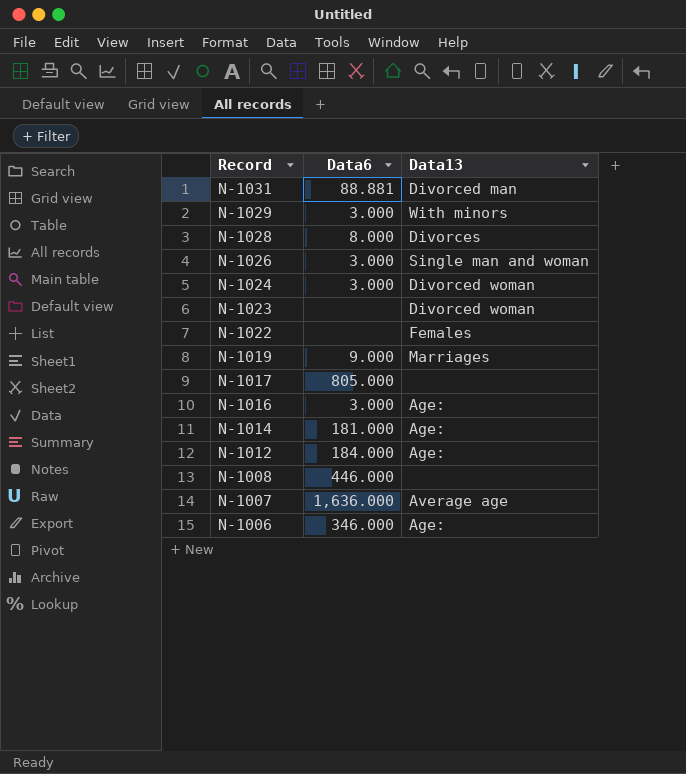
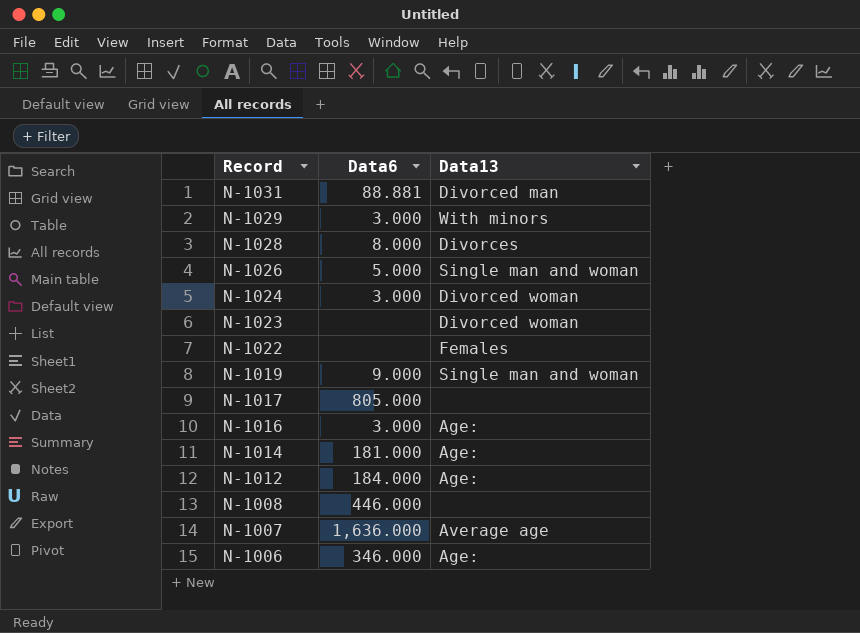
N-1026 | Data6: 3.000 -> 5.000
N-1019 | Data13: Marriages -> Single man and woman

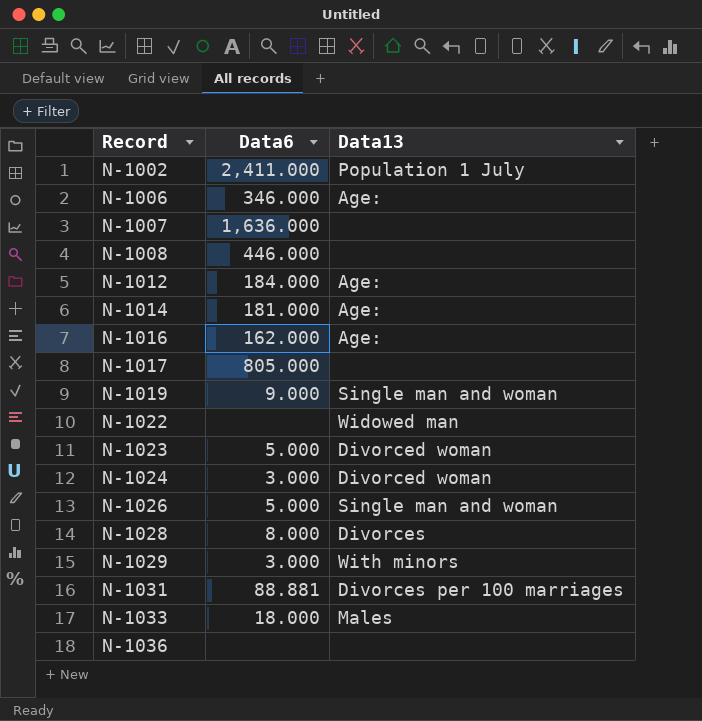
row order: Record descending -> Record ascending
row N-1002: none -> 2,411.000 | Population 1 July
N-1007 | Data13: Average age -> none
N-1016 | Data6: 3.000 -> 162.000
N-1022 | Data13: Females -> Widowed man
N-1023 | Data6: none -> 5.000
N-1031 | Data13: Divorced man -> Divorces per 100 marriages
row N-1033: none -> 18.000 | Males
row N-1036: none -> none | none

